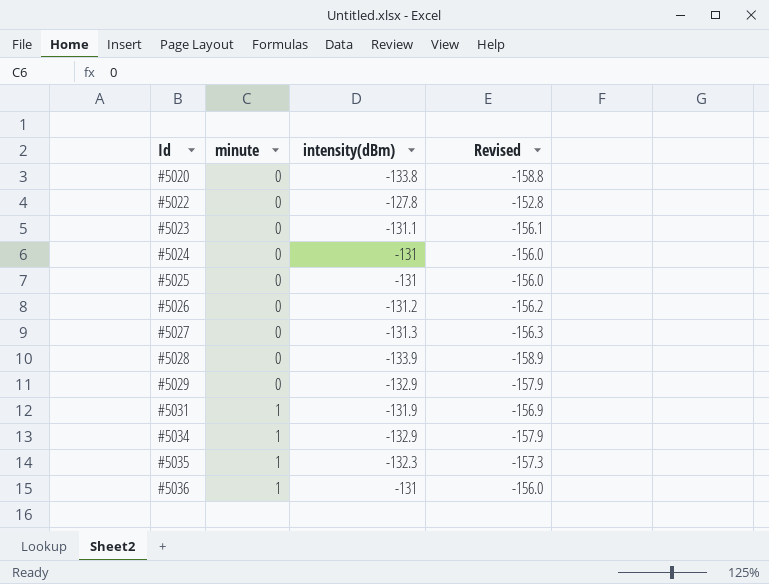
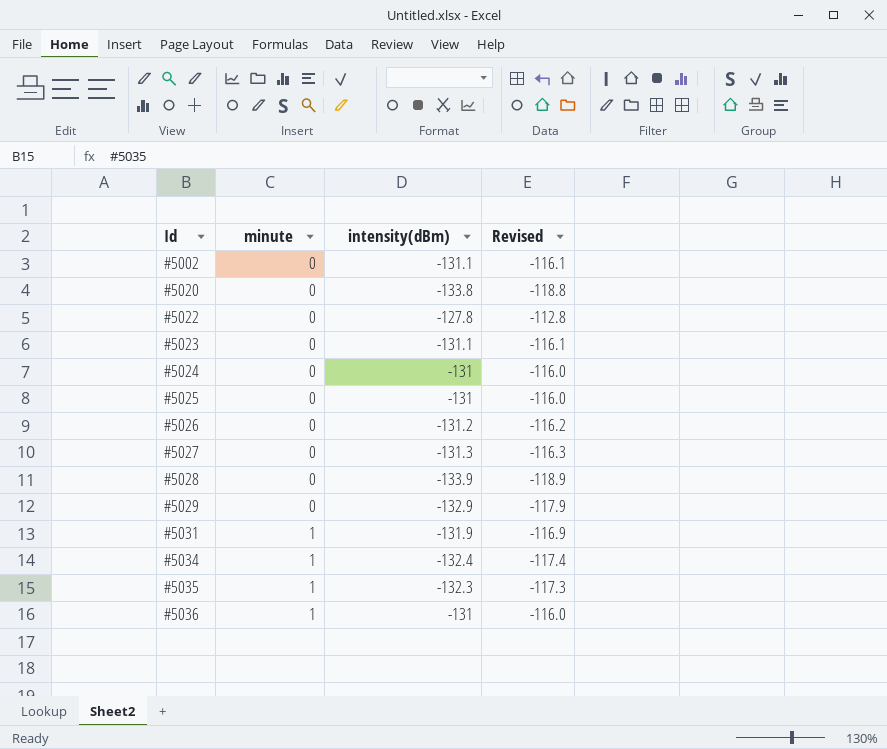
column Revised | formula: [intensity(dBm)] - 25 -> [intensity(dBm)] + 15
row #5002: none -> 0 | -131.1 | -116.1
#5034 | intensity(dBm): -132.9 -> -132.4

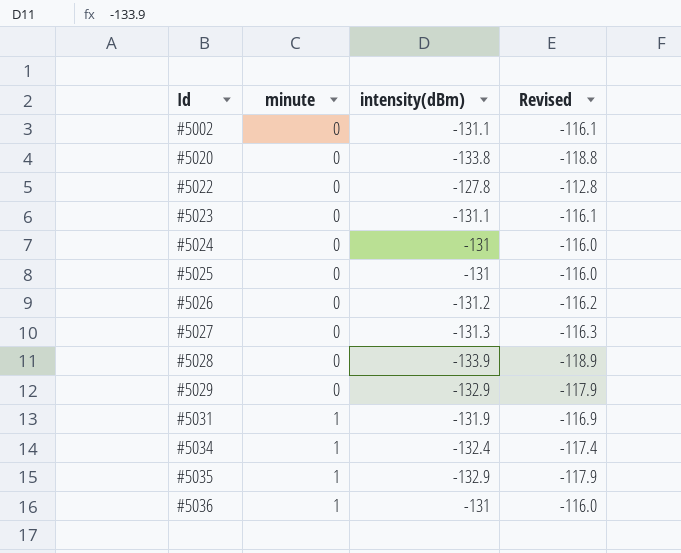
#5035 | intensity(dBm): -132.3 -> -132.9
#5035 | Revised: -117.3 -> -117.9

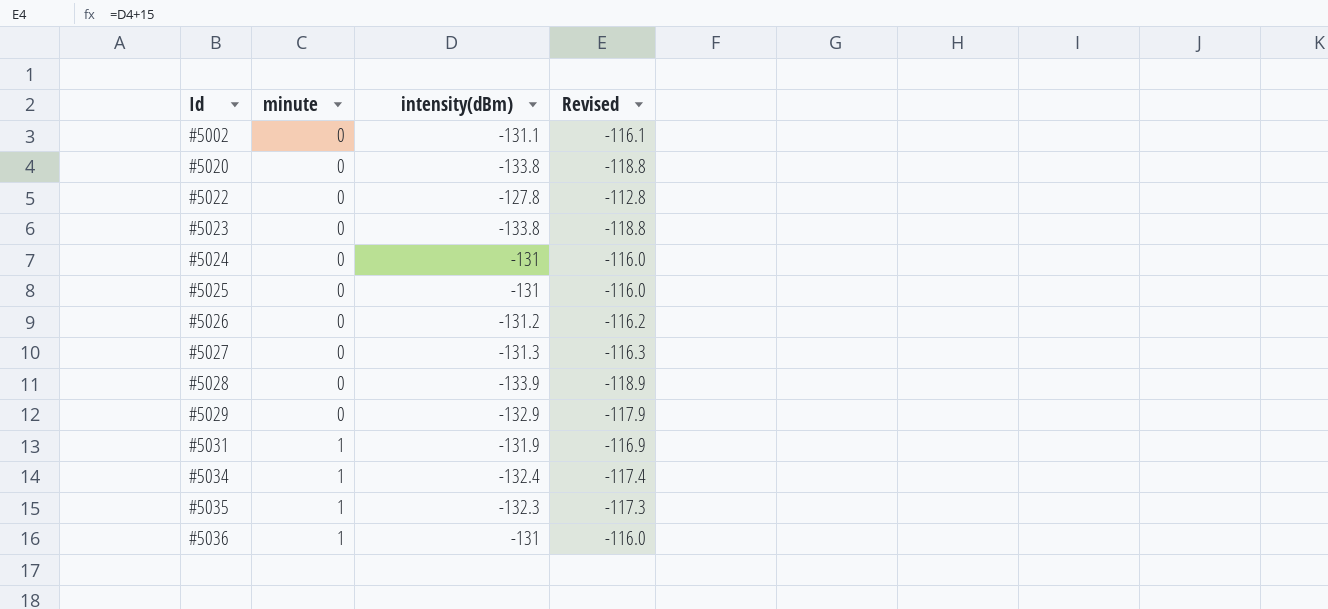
#5023 | intensity(dBm): -131.1 -> -133.8
#5023 | Revised: -116.1 -> -118.8
#5035 | intensity(dBm): -132.9 -> -132.3
#5035 | Revised: -117.9 -> -117.3

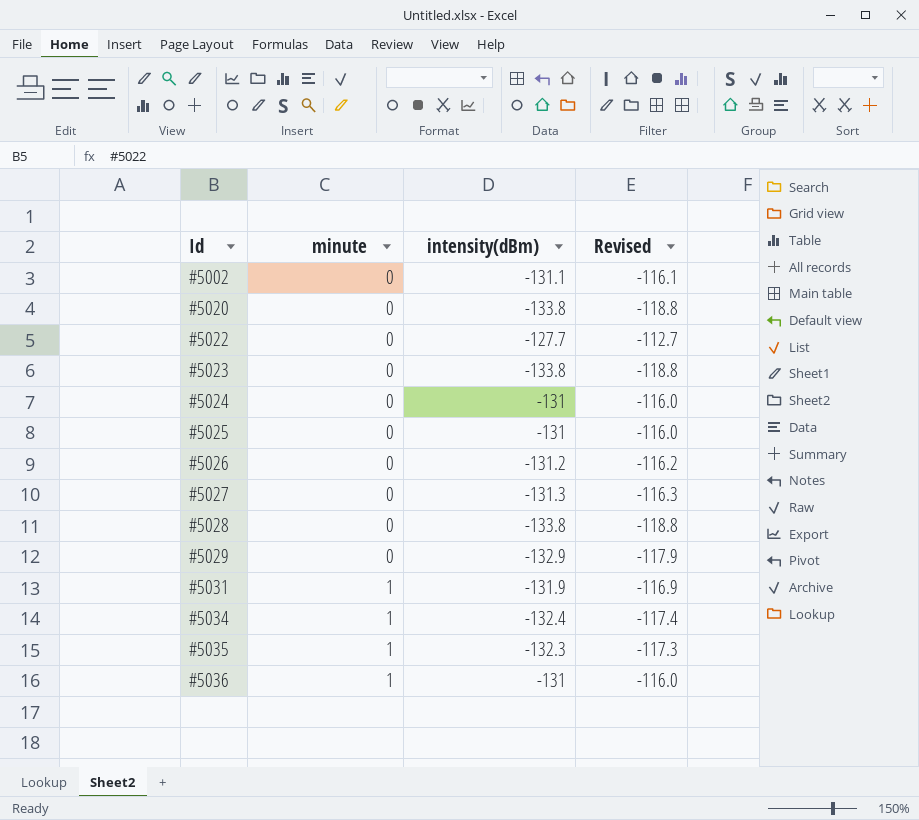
#5022 | intensity(dBm): -127.8 -> -127.7
#5022 | Revised: -112.8 -> -112.7
#5028 | intensity(dBm): -133.9 -> -133.8
#5028 | Revised: -118.9 -> -118.8

